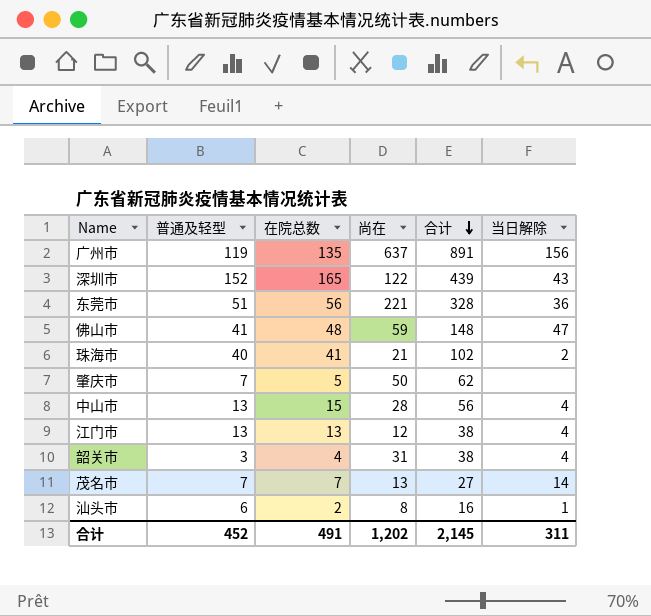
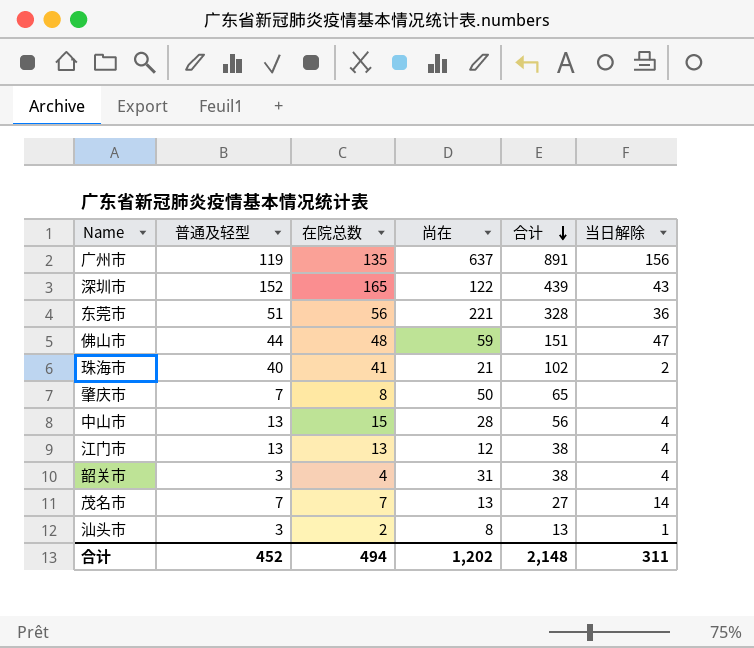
佛山市 | 普通及轻型: 41 -> 44
佛山市 | 合计: 148 -> 151
肇庆市 | 在院总数: 5 -> 8
肇庆市 | 合计: 62 -> 65
汕头市 | 普通及轻型: 6 -> 3
汕头市 | 合计: 16 -> 13
合计 | 在院总数: 491 -> 494
合计 | 合计: 2,145 -> 2,148

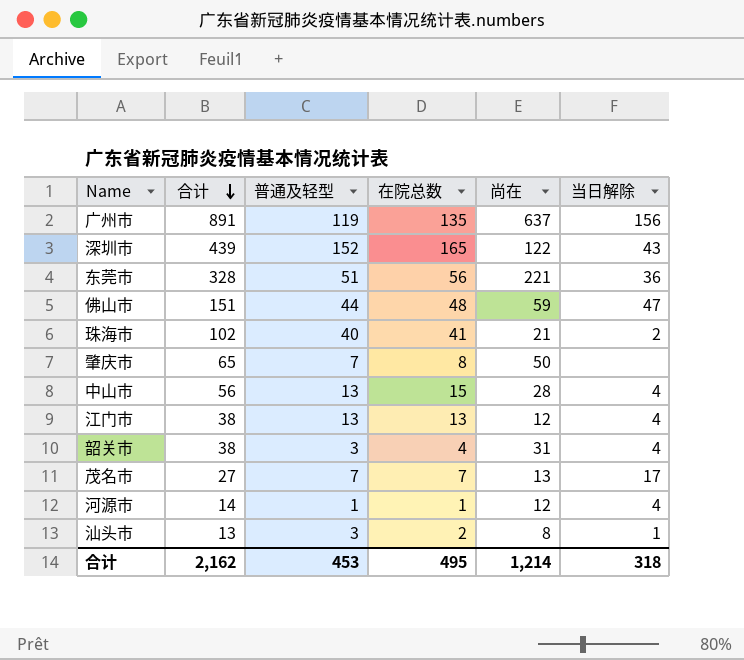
column 合计 | position: 5 -> 2
茂名市 | 当日解除: 14 -> 17
row 河源市: none -> 14 | 1 | 1 | 12 | 4
合计 | 合计: 2,148 -> 2,162
合计 | 普通及轻型: 452 -> 453
合计 | 在院总数: 494 -> 495
合计 | 尚在: 1,202 -> 1,214
合计 | 当日解除: 311 -> 318

